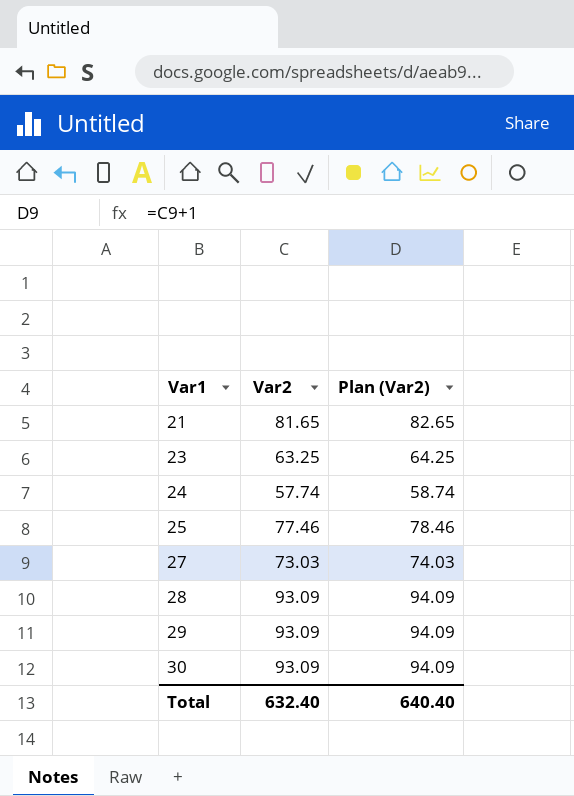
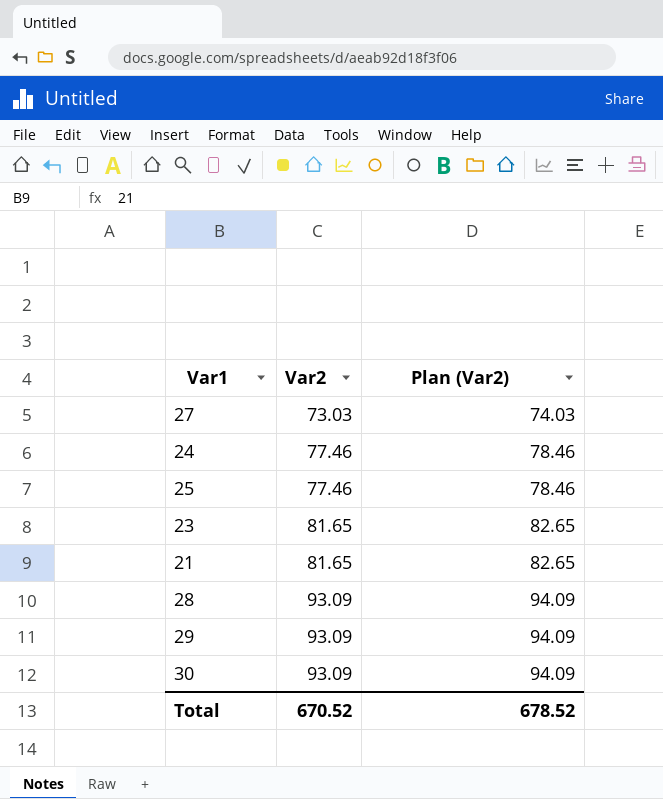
row order: Var1 ascending -> Var2 ascending
24 | Var2: 57.74 -> 77.46
24 | Plan (Var2): 58.74 -> 78.46
23 | Var2: 63.25 -> 81.65
23 | Plan (Var2): 64.25 -> 82.65
Total | Var2: 632.40 -> 670.52
Total | Plan (Var2): 640.40 -> 678.52

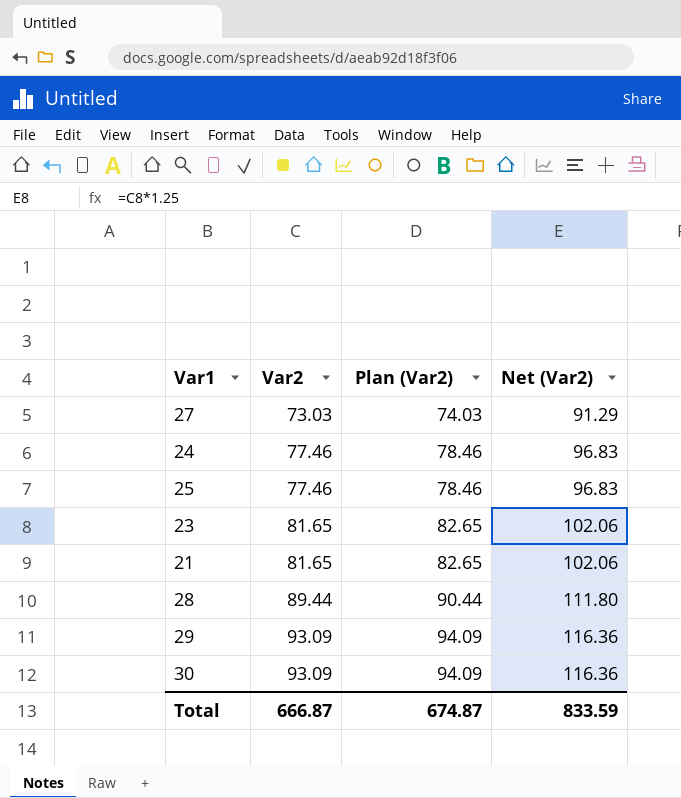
column Net (Var2) | formula: none -> [Var2] * 1.25
28 | Var2: 93.09 -> 89.44
28 | Plan (Var2): 94.09 -> 90.44
Total | Var2: 670.52 -> 666.87
Total | Plan (Var2): 678.52 -> 674.87

